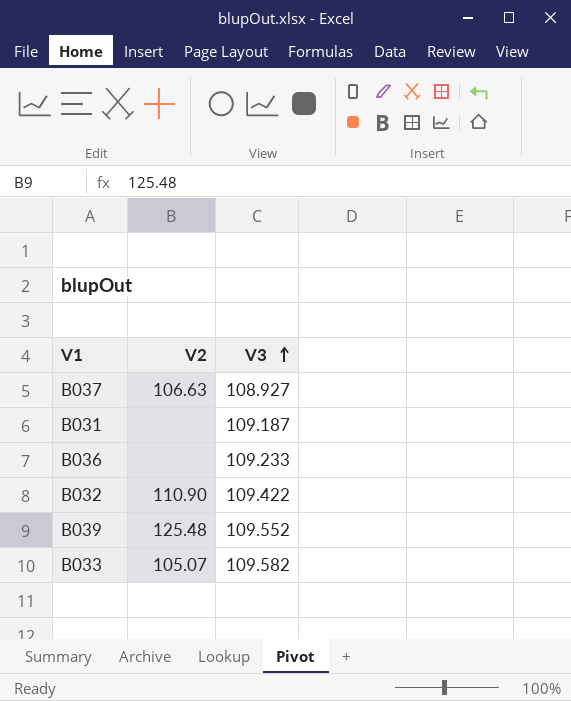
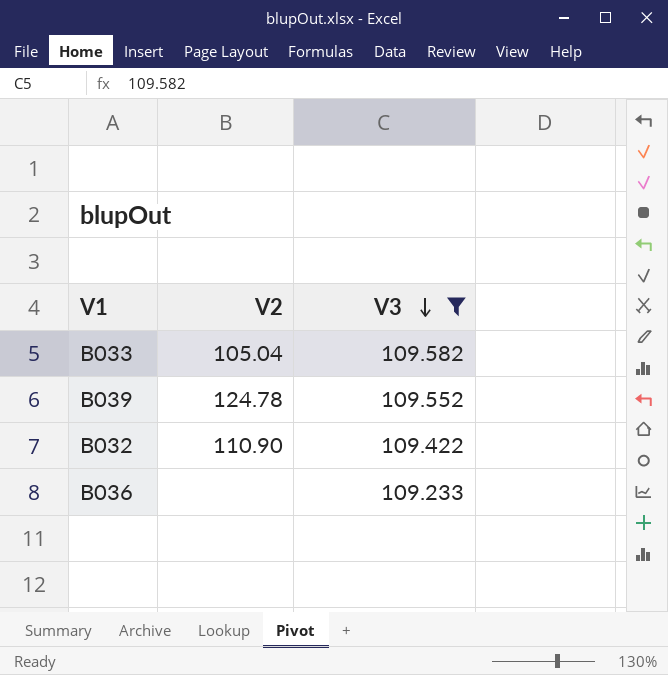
filter: none -> V3 >= 109.233
row order: V3 ascending -> V3 descending
B033 | V2: 105.07 -> 105.04
B039 | V2: 125.48 -> 124.78

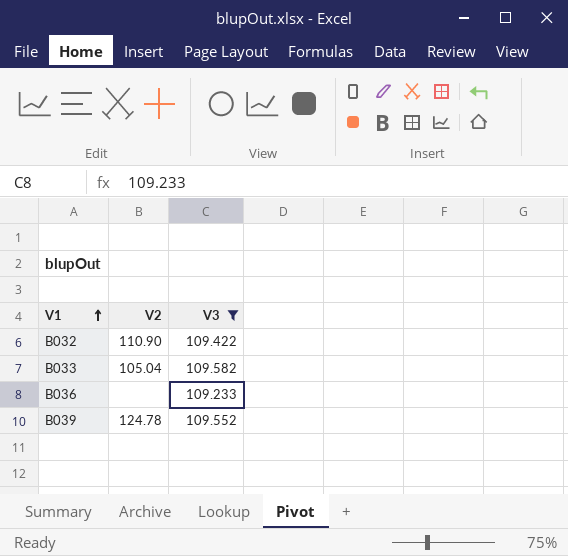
row order: V3 descending -> V1 ascending

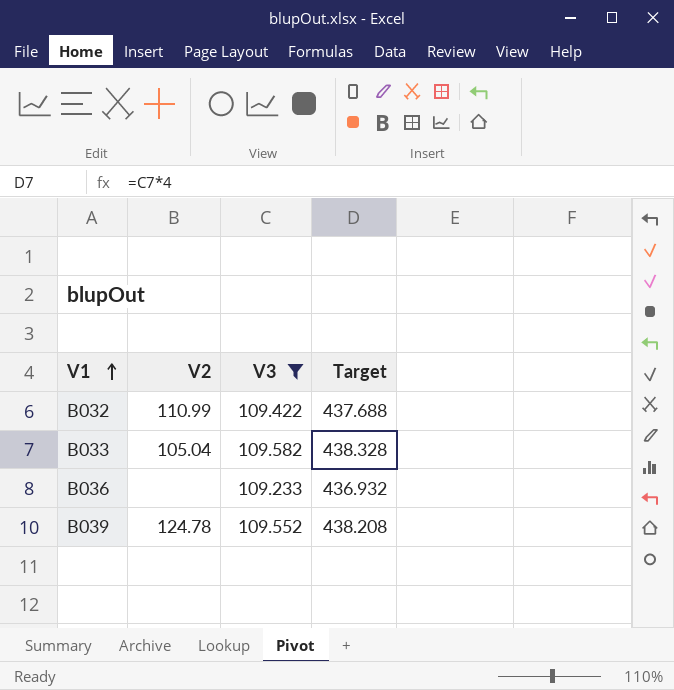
column Target | formula: none -> [V3] * 4
B032 | V2: 110.90 -> 110.99

